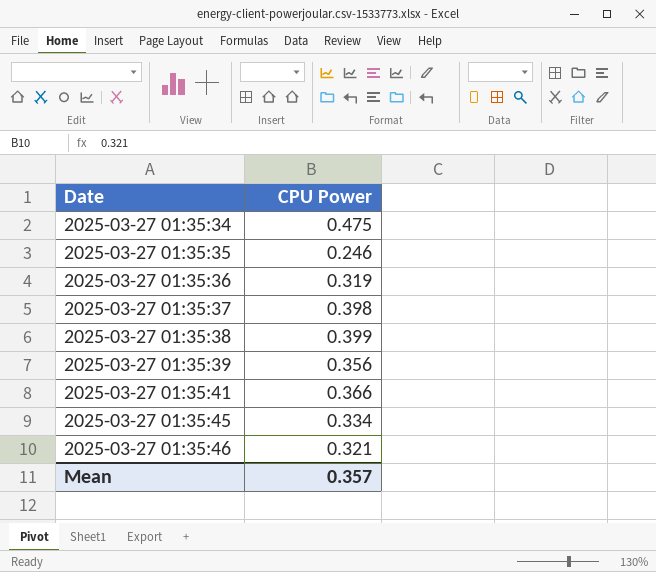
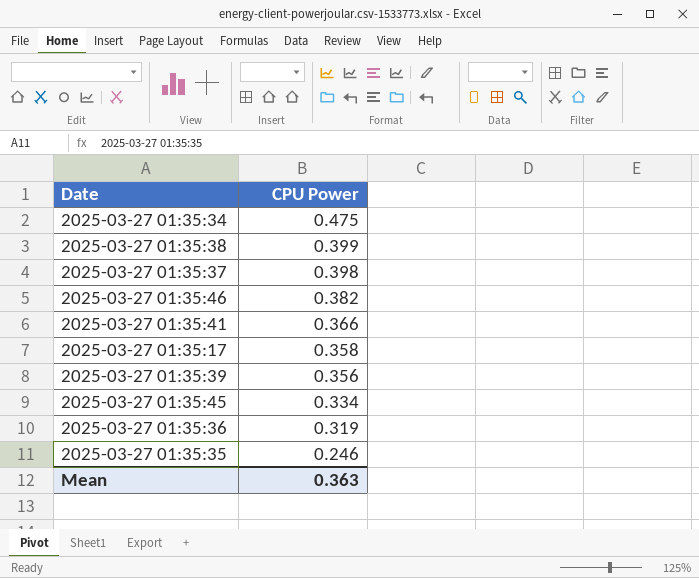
row order: Date ascending -> CPU Power descending
2025-03-27 01:35:46 | CPU Power: 0.321 -> 0.382
row 2025-03-27 01:35:17: none -> 0.358
Mean | CPU Power: 0.357 -> 0.363

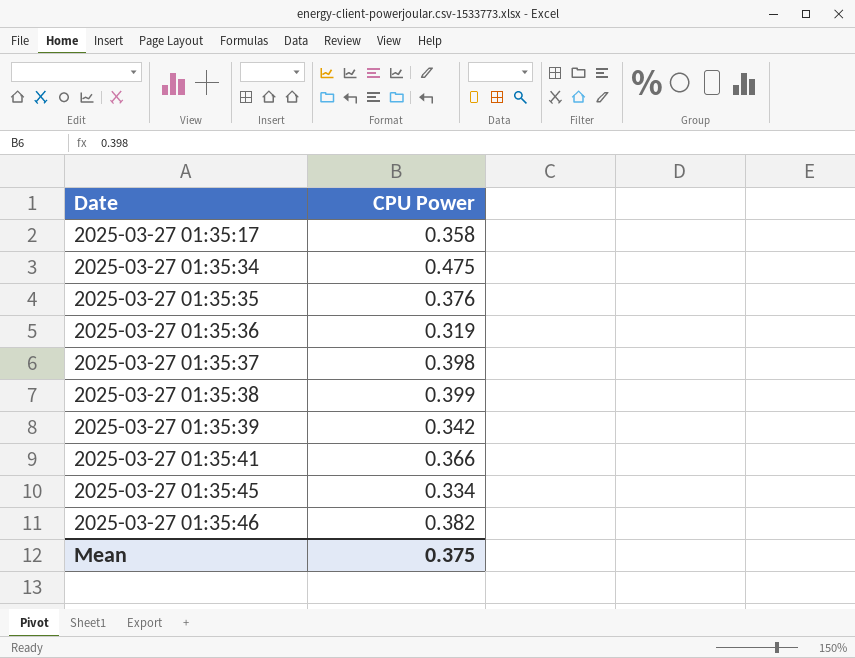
row order: CPU Power descending -> Date ascending
2025-03-27 01:35:35 | CPU Power: 0.246 -> 0.376
2025-03-27 01:35:39 | CPU Power: 0.356 -> 0.342
Mean | CPU Power: 0.363 -> 0.375

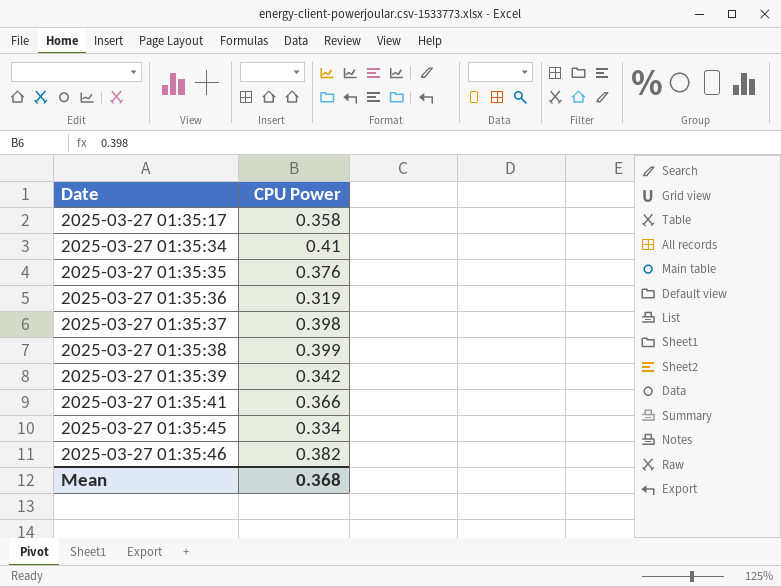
2025-03-27 01:35:34 | CPU Power: 0.475 -> 0.41
Mean | CPU Power: 0.375 -> 0.368

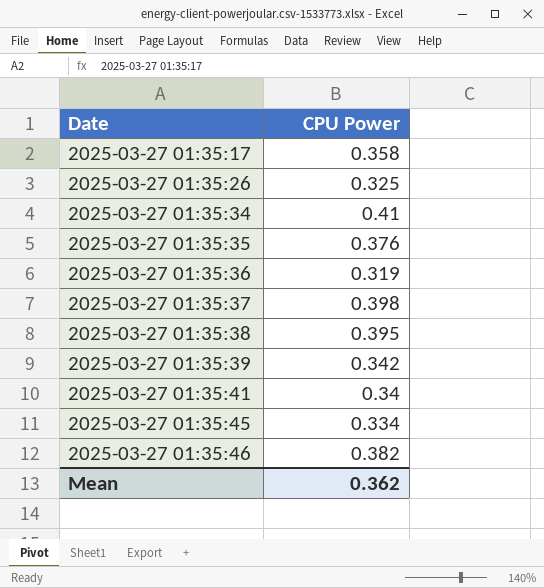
row 2025-03-27 01:35:26: none -> 0.325
2025-03-27 01:35:38 | CPU Power: 0.399 -> 0.395
2025-03-27 01:35:41 | CPU Power: 0.366 -> 0.34
Mean | CPU Power: 0.368 -> 0.362

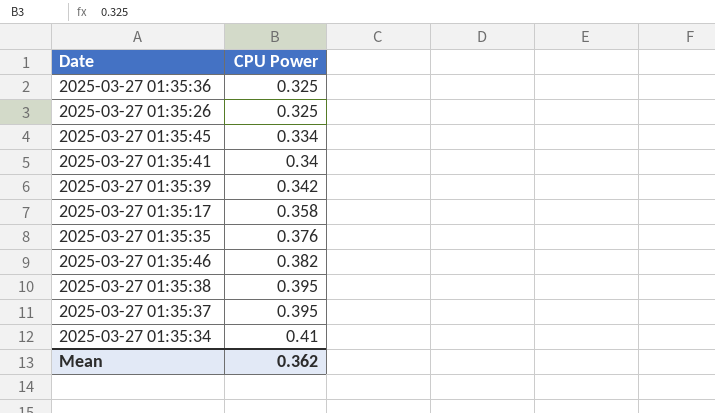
row order: Date ascending -> CPU Power ascending
2025-03-27 01:35:36 | CPU Power: 0.319 -> 0.325
2025-03-27 01:35:37 | CPU Power: 0.398 -> 0.395

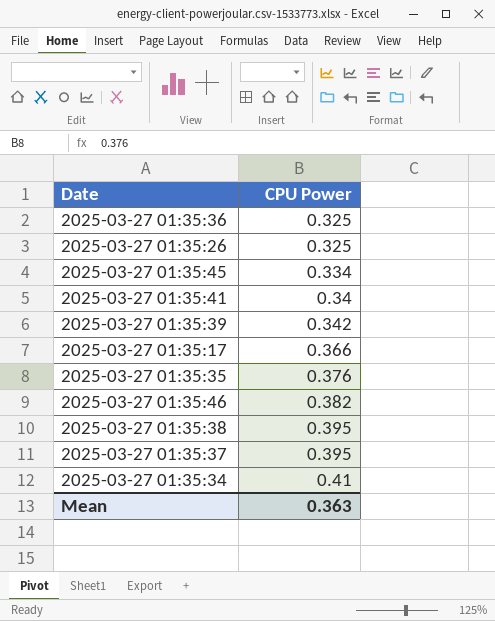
2025-03-27 01:35:17 | CPU Power: 0.358 -> 0.366
Mean | CPU Power: 0.362 -> 0.363

